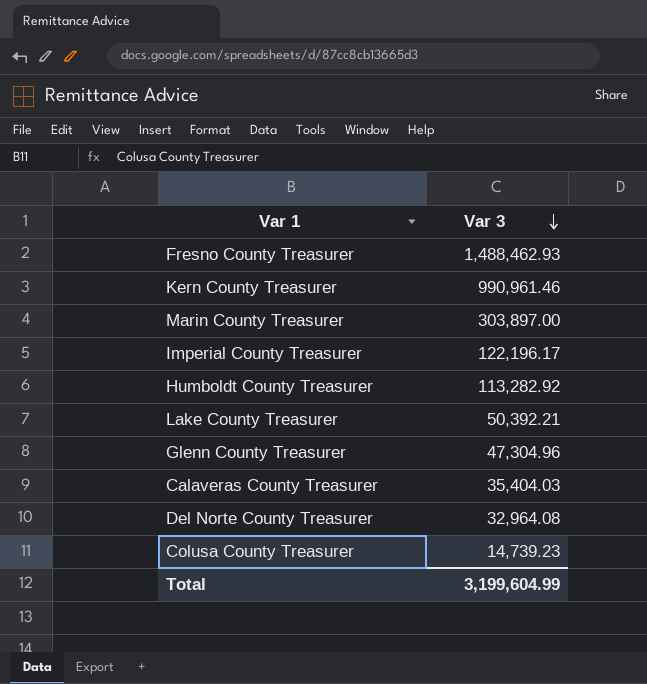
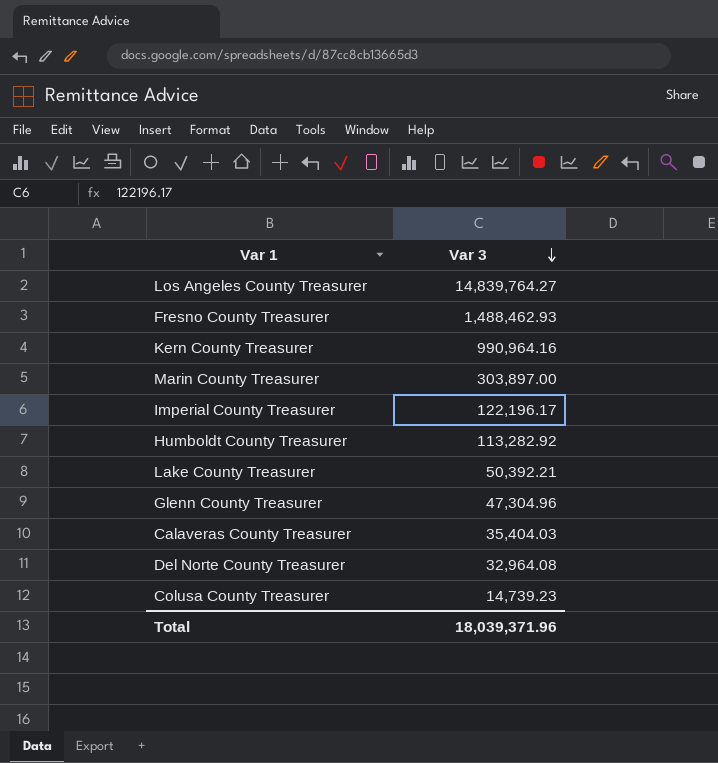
row Los Angeles County Treasurer: none -> 14,839,764.27
Kern County Treasurer | Var 3: 990,961.46 -> 990,964.16
Total | Var 3: 3,199,604.99 -> 18,039,371.96

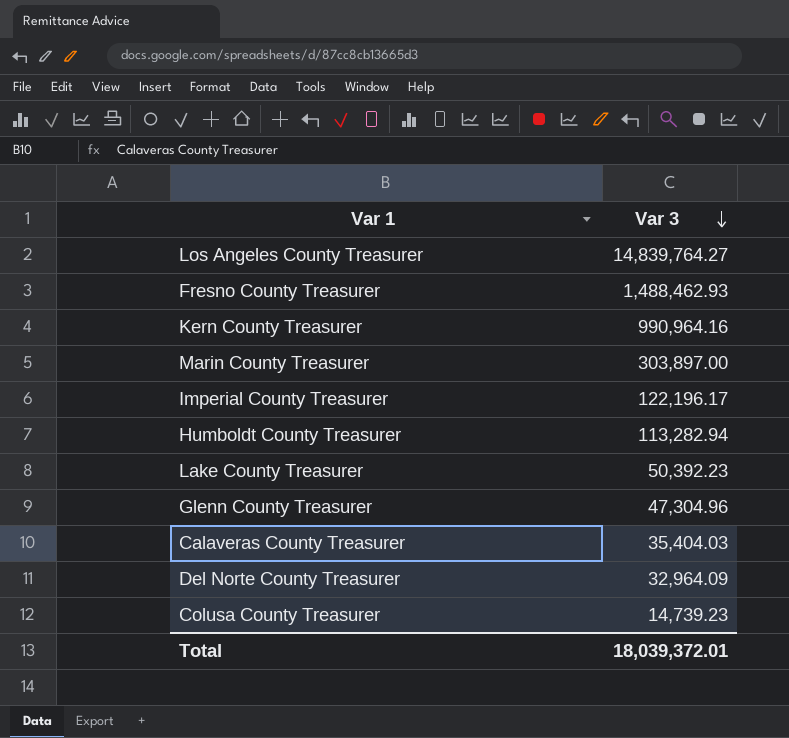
Humboldt County Treasurer | Var 3: 113,282.92 -> 113,282.94
Lake County Treasurer | Var 3: 50,392.21 -> 50,392.23
Del Norte County Treasurer | Var 3: 32,964.08 -> 32,964.09
Total | Var 3: 18,039,371.96 -> 18,039,372.01

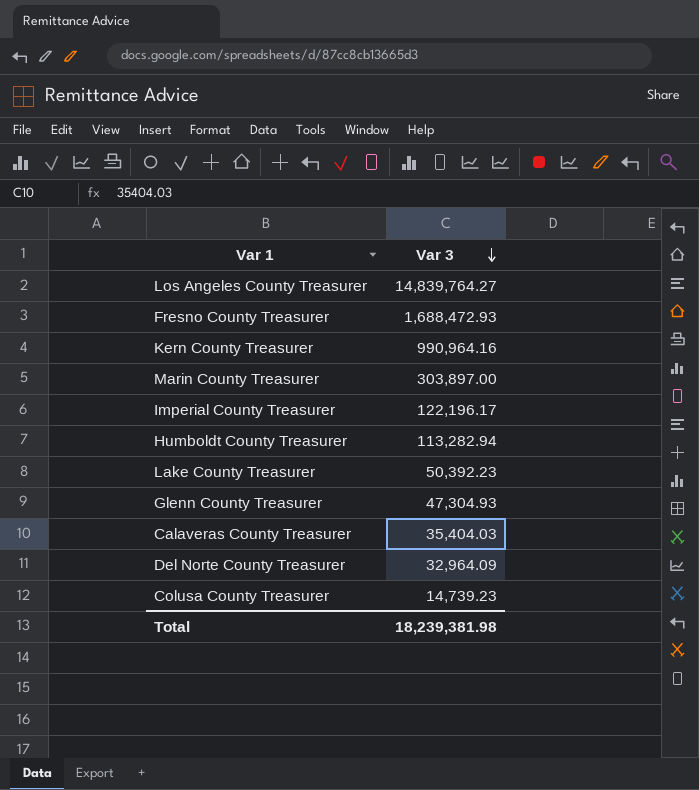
Fresno County Treasurer | Var 3: 1,488,462.93 -> 1,688,472.93
Glenn County Treasurer | Var 3: 47,304.96 -> 47,304.93
Total | Var 3: 18,039,372.01 -> 18,239,381.98

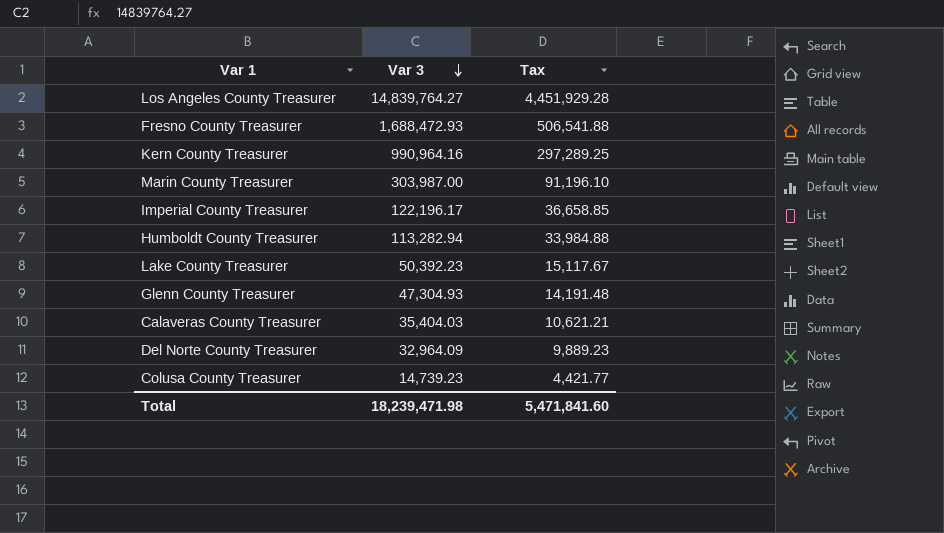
column Tax | formula: none -> [Var 3] * 0.3
Marin County Treasurer | Var 3: 303,897.00 -> 303,987.00
Total | Var 3: 18,239,381.98 -> 18,239,471.98

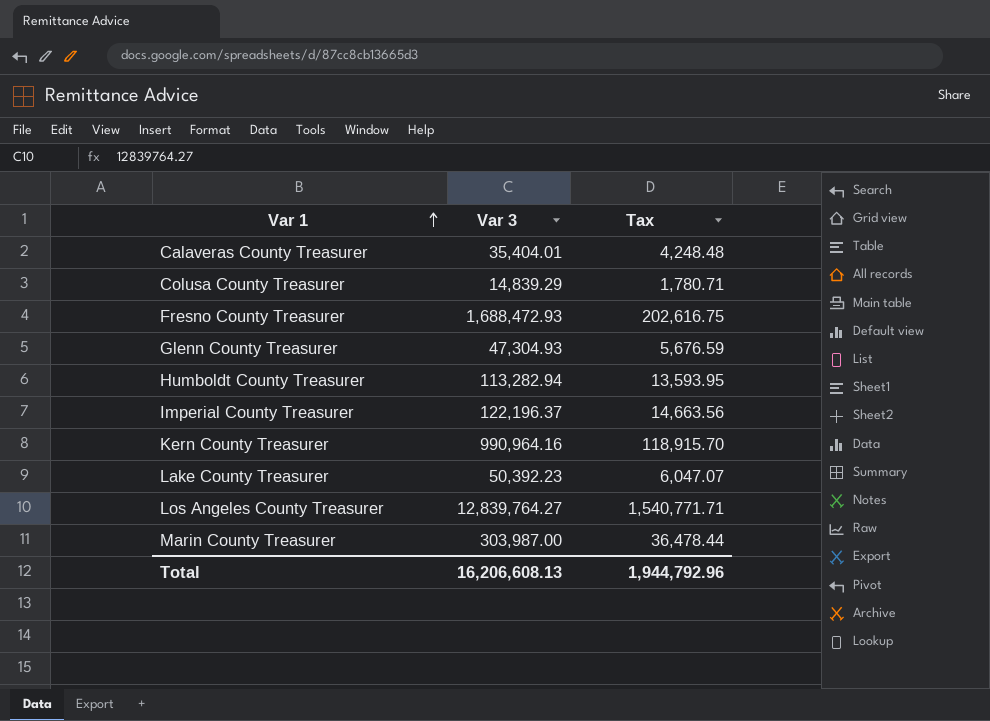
row order: Var 3 descending -> Var 1 ascending
column Tax | formula: [Var 3] * 0.3 -> [Var 3] * 0.12
row Del Norte County Treasurer: 32,964.09 | 9,889.23 -> none
Calaveras County Treasurer | Var 3: 35,404.03 -> 35,404.01
Colusa County Treasurer | Var 3: 14,739.23 -> 14,839.29
Imperial County Treasurer | Var 3: 122,196.17 -> 122,196.37
Los Angeles County Treasurer | Var 3: 14,839,764.27 -> 12,839,764.27
Total | Var 3: 18,239,471.98 -> 16,206,608.13
Total | Tax: 5,471,841.60 -> 1,944,792.96

